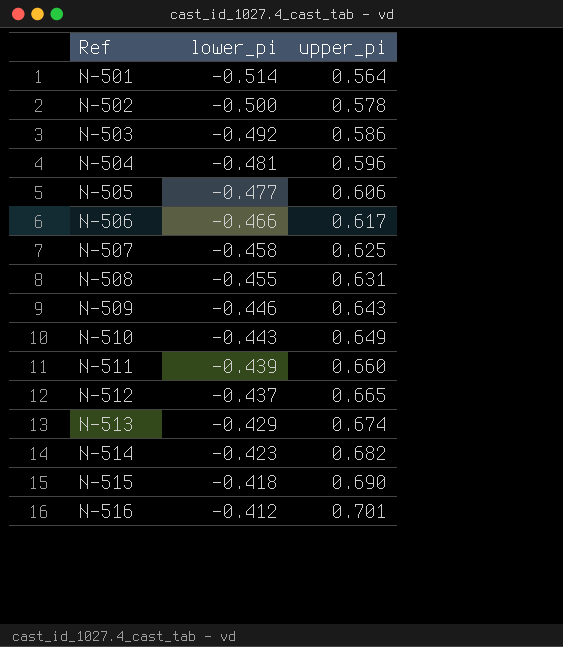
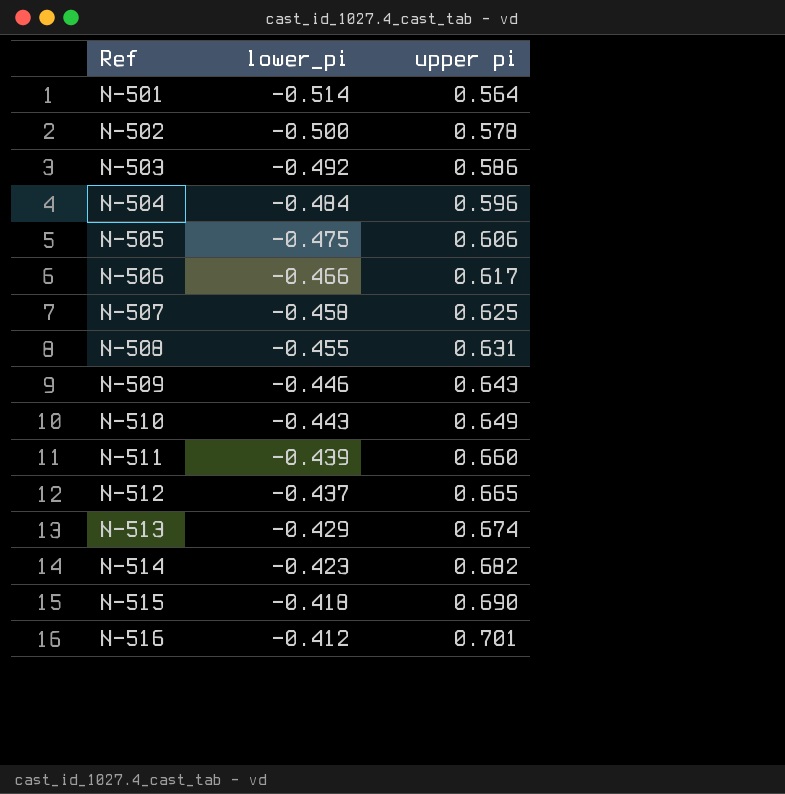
column name: upper_pi -> upper pi
N-504 | lower_pi: -0.481 -> -0.484
N-505 | lower_pi: -0.477 -> -0.475

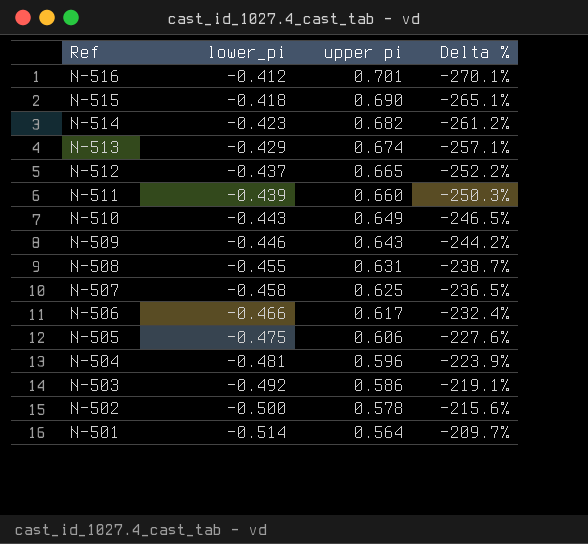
row order: Ref ascending -> Ref descending
column Delta % | formula: none -> ([upper pi] - [lower_pi]) / [lower_pi]
N-504 | lower_pi: -0.484 -> -0.481

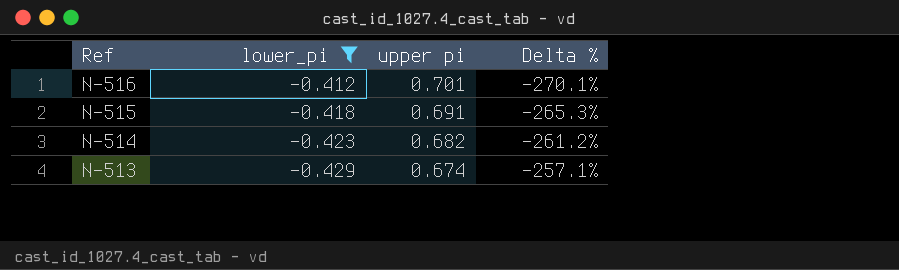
filter: none -> lower_pi >= -0.429
N-515 | upper pi: 0.690 -> 0.691
N-515 | Delta %: -265.1% -> -265.3%

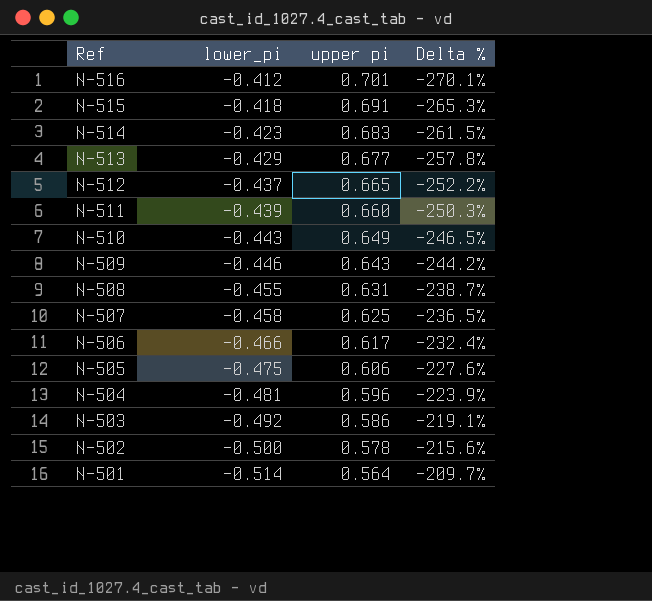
filter: lower_pi >= -0.429 -> none
N-514 | upper pi: 0.682 -> 0.683
N-514 | Delta %: -261.2% -> -261.5%
N-513 | upper pi: 0.674 -> 0.677
N-513 | Delta %: -257.1% -> -257.8%

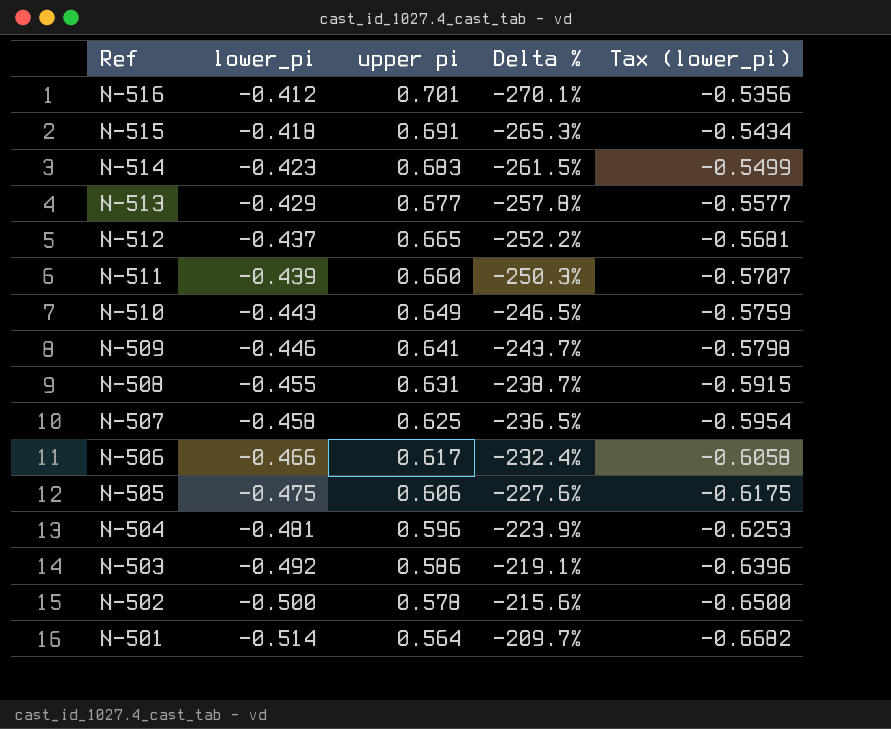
column Tax (lower_pi) | formula: none -> [lower_pi] * 1.3
N-509 | upper pi: 0.643 -> 0.641
N-509 | Delta %: -244.2% -> -243.7%

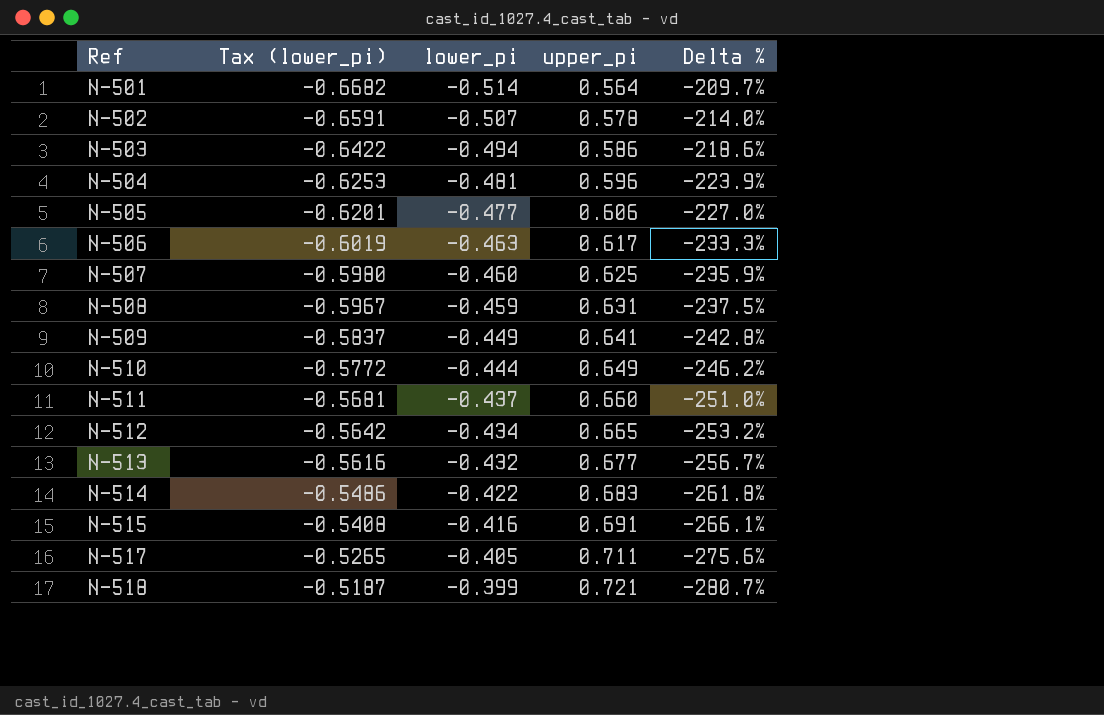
row order: Ref descending -> Ref ascending
column Tax (lower_pi) | position: 5 -> 2
column name: upper pi -> upper_pi
row N-516: -0.412 | 0.701 | -270.1% | -0.5356 -> none
N-502 | Tax (lower_pi): -0.6500 -> -0.6591
N-502 | lower_pi: -0.500 -> -0.507
N-502 | Delta %: -215.6% -> -214.0%
N-503 | Tax (lower_pi): -0.6396 -> -0.6422
N-503 | lower_pi: -0.492 -> -0.494
N-503 | Delta %: -219.1% -> -218.6%
N-505 | Tax (lower_pi): -0.6175 -> -0.6201
N-505 | lower_pi: -0.475 -> -0.477
N-505 | Delta %: -227.6% -> -227.0%
N-506 | Tax (lower_pi): -0.6058 -> -0.6019
N-506 | lower_pi: -0.466 -> -0.463
N-506 | Delta %: -232.4% -> -233.3%
N-507 | Tax (lower_pi): -0.5954 -> -0.5980
N-507 | lower_pi: -0.458 -> -0.460
N-507 | Delta %: -236.5% -> -235.9%
N-508 | Tax (lower_pi): -0.5915 -> -0.5967
N-508 | lower_pi: -0.455 -> -0.459
N-508 | Delta %: -238.7% -> -237.5%
N-509 | Tax (lower_pi): -0.5798 -> -0.5837
N-509 | lower_pi: -0.446 -> -0.449
N-509 | Delta %: -243.7% -> -242.8%
N-510 | Tax (lower_pi): -0.5759 -> -0.5772
N-510 | lower_pi: -0.443 -> -0.444
N-510 | Delta %: -246.5% -> -246.2%
N-511 | Tax (lower_pi): -0.5707 -> -0.5681
N-511 | lower_pi: -0.439 -> -0.437
N-511 | Delta %: -250.3% -> -251.0%
N-512 | Tax (lower_pi): -0.5681 -> -0.5642
N-512 | lower_pi: -0.437 -> -0.434
N-512 | Delta %: -252.2% -> -253.2%
N-513 | Tax (lower_pi): -0.5577 -> -0.5616
N-513 | lower_pi: -0.429 -> -0.432
N-513 | Delta %: -257.8% -> -256.7%
N-514 | Tax (lower_pi): -0.5499 -> -0.5486
N-514 | lower_pi: -0.423 -> -0.422
N-514 | Delta %: -261.5% -> -261.8%
N-515 | Tax (lower_pi): -0.5434 -> -0.5408
N-515 | lower_pi: -0.418 -> -0.416
N-515 | Delta %: -265.3% -> -266.1%
row N-517: none -> -0.5265 | -0.405 | 0.711 | -275.6%
row N-518: none -> -0.5187 | -0.399 | 0.721 | -280.7%

